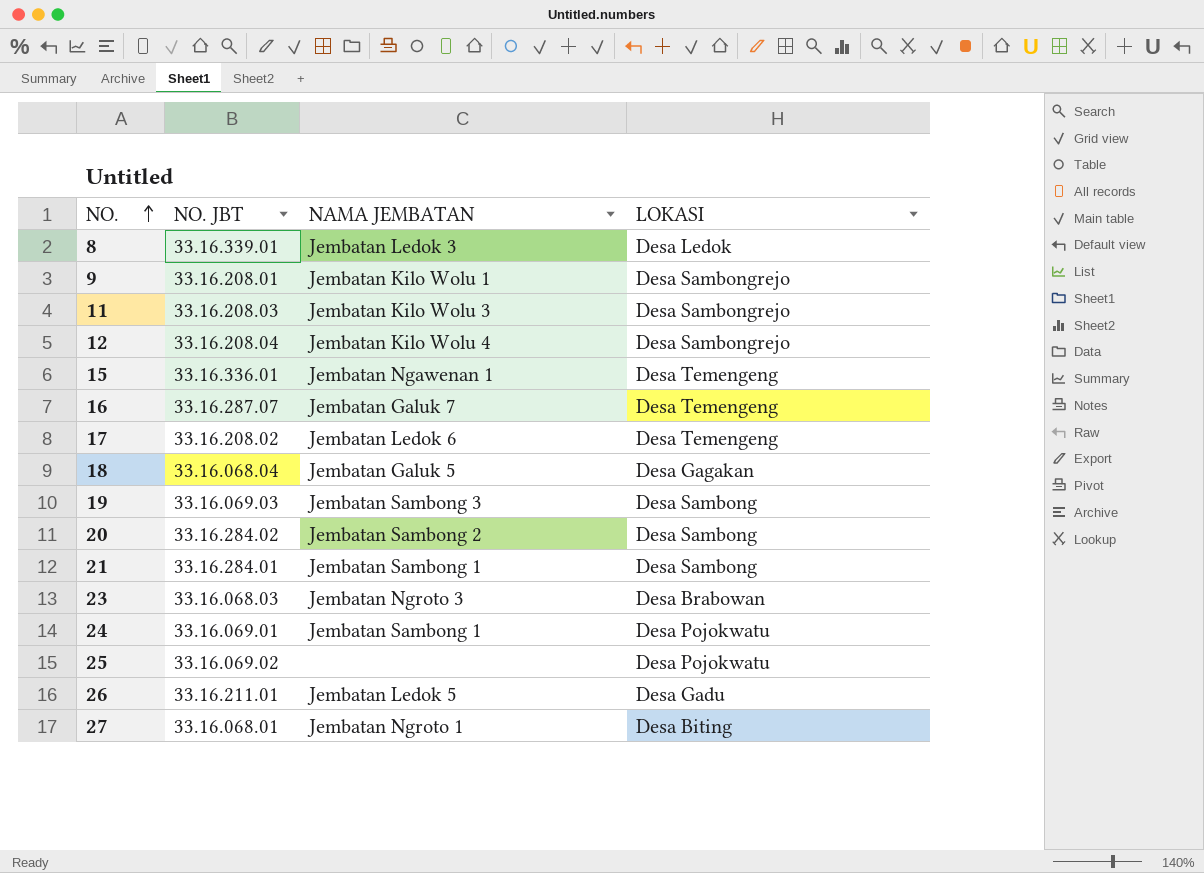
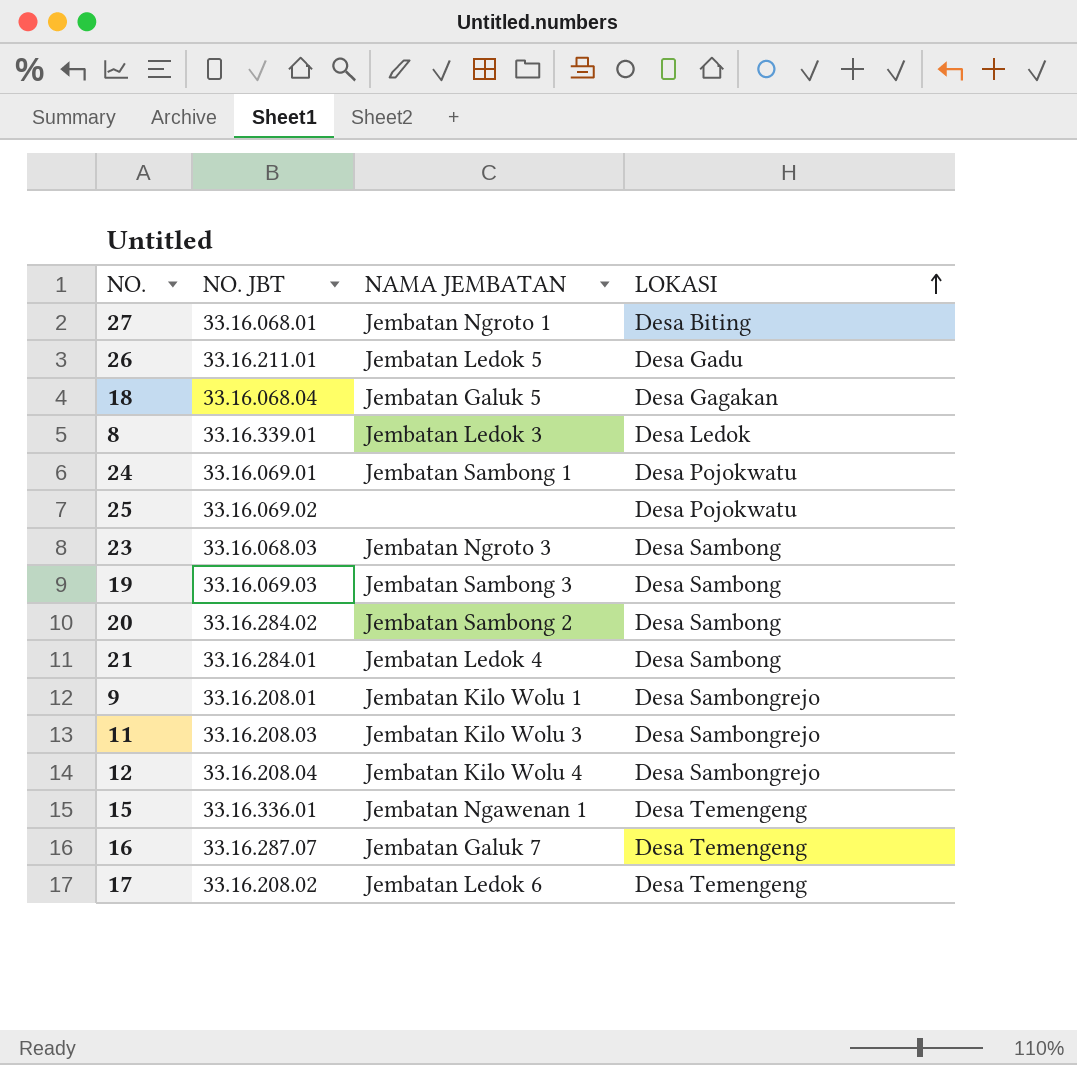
row order: NO. ascending -> LOKASI ascending
23 | LOKASI: Desa Brabowan -> Desa Sambong
21 | NAMA JEMBATAN: Jembatan Sambong 1 -> Jembatan Ledok 4

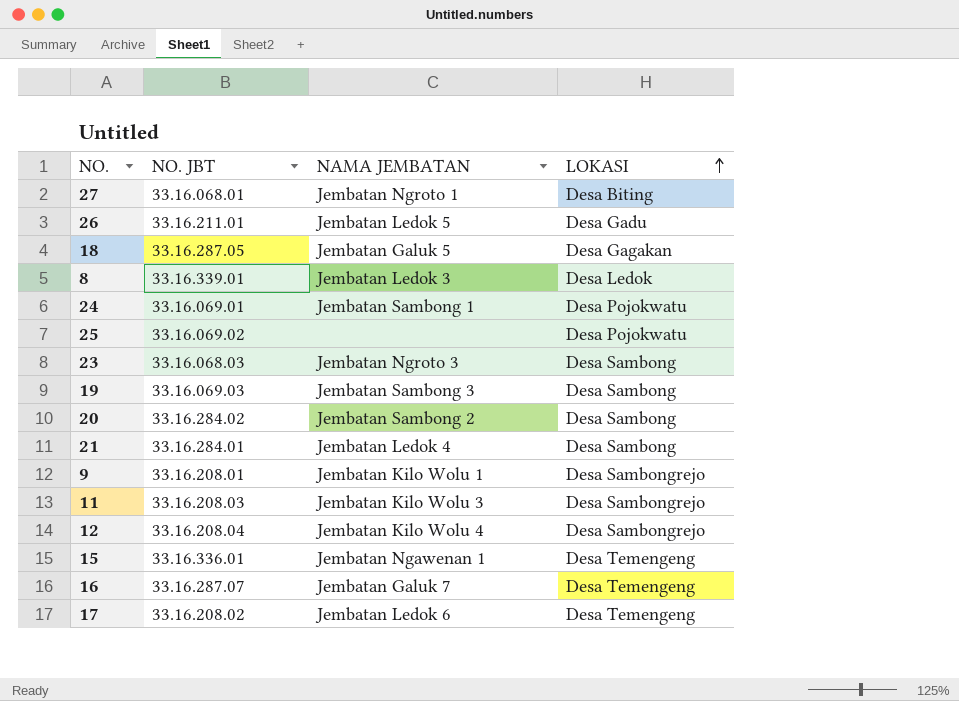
18 | NO. JBT: 33.16.068.04 -> 33.16.287.05

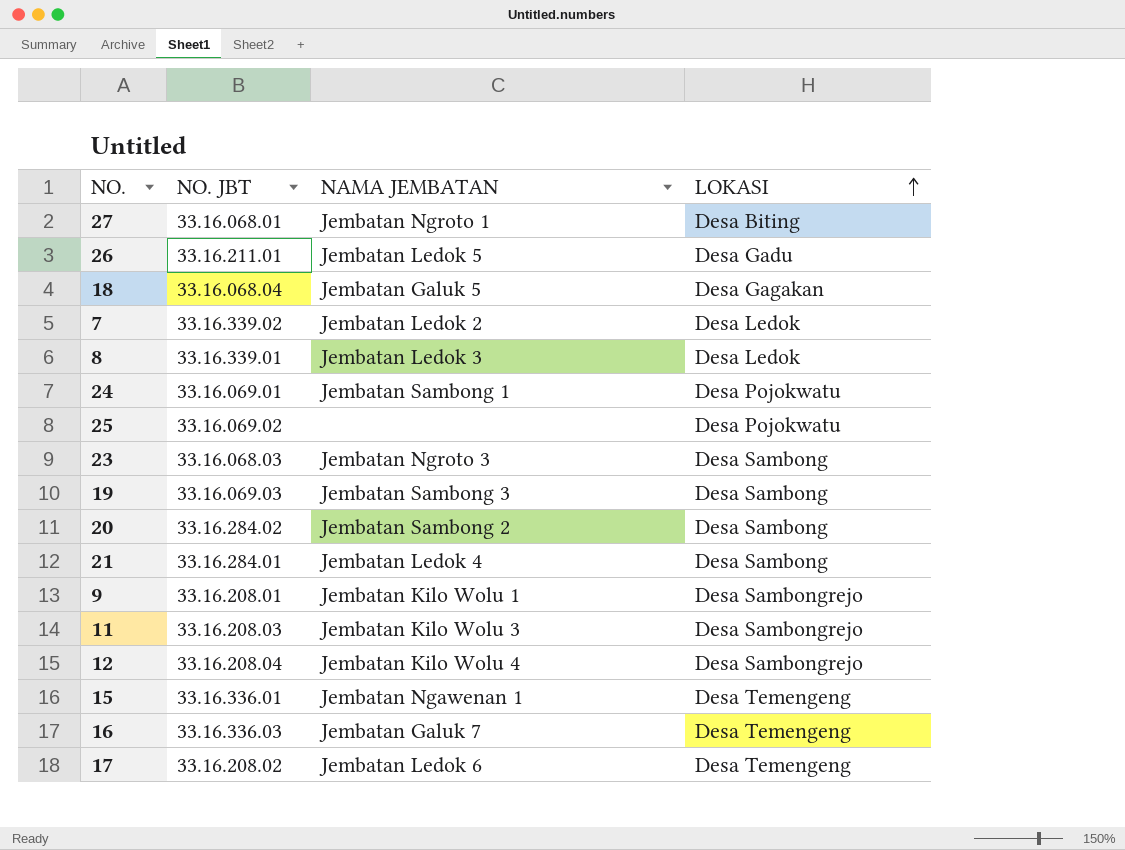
18 | NO. JBT: 33.16.287.05 -> 33.16.068.04
row 7: none -> 33.16.339.02 | Jembatan Ledok 2 | Desa Ledok
16 | NO. JBT: 33.16.287.07 -> 33.16.336.03

